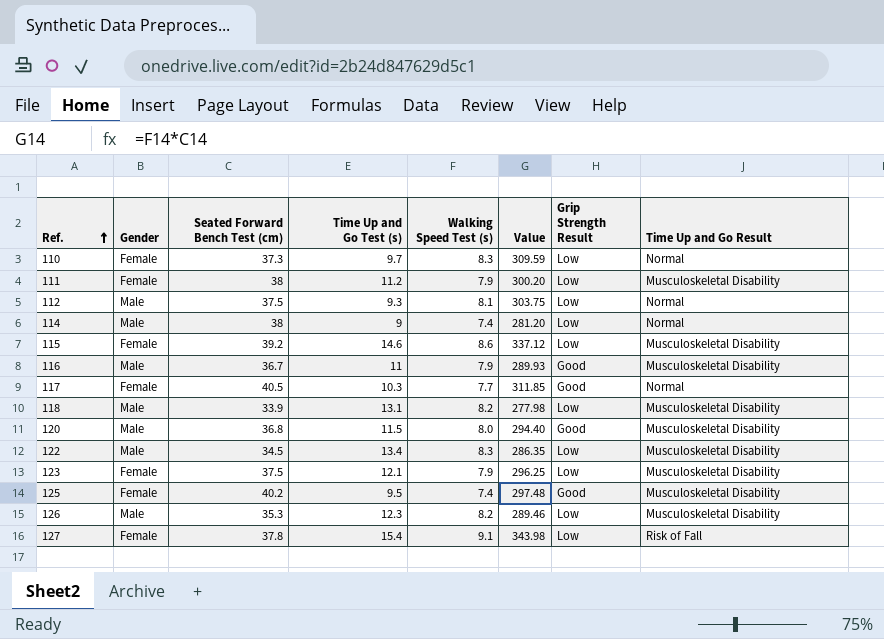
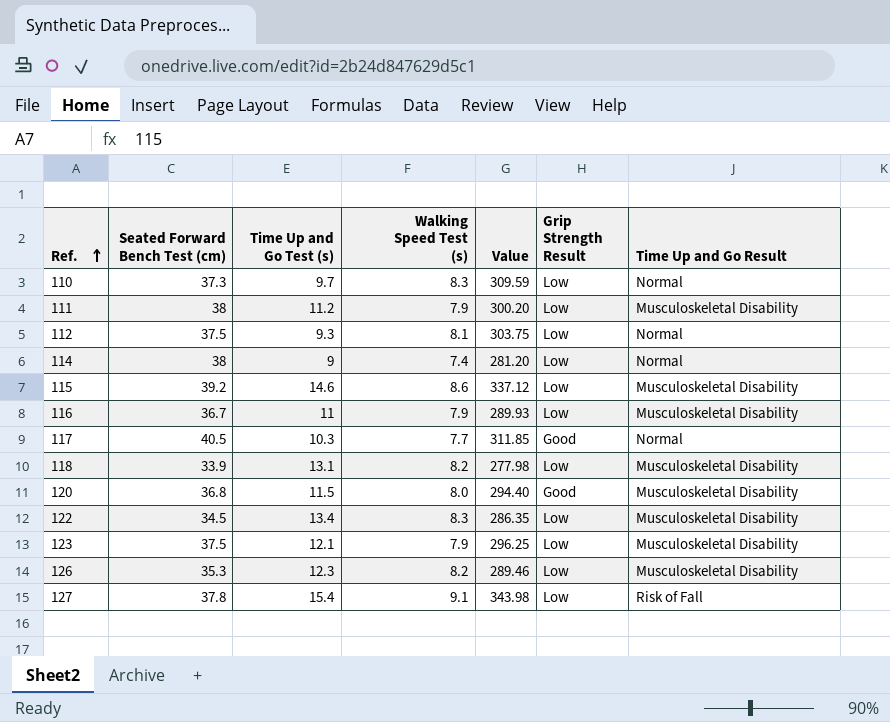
column Gender | position: 2 -> none
row 125: Female | 40.2 | 9.5 | 7.4 | 297.48 | Good | Musculoskeletal Disability -> none
116 | Grip Strength Result: Good -> Low

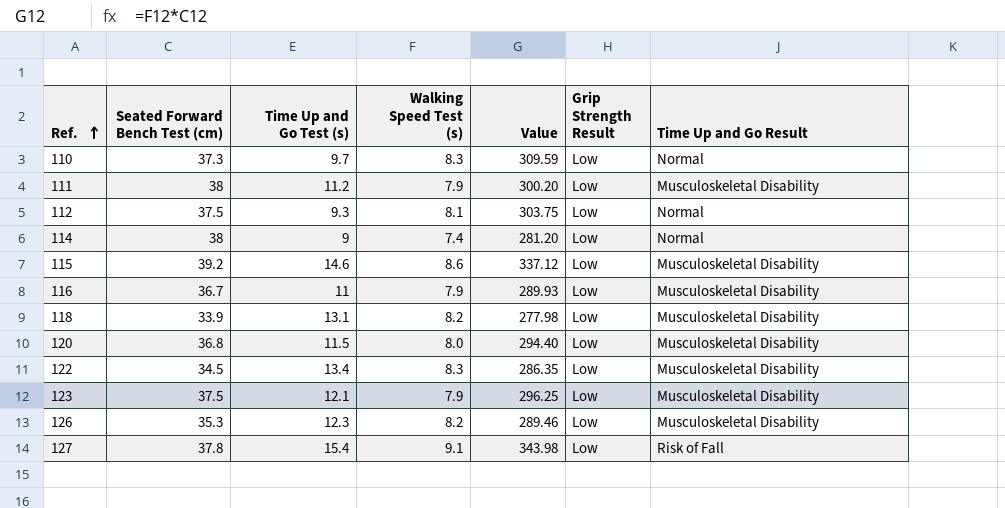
row 117: 40.5 | 10.3 | 7.7 | 311.85 | Good | Normal -> none
120 | Grip Strength Result: Good -> Low

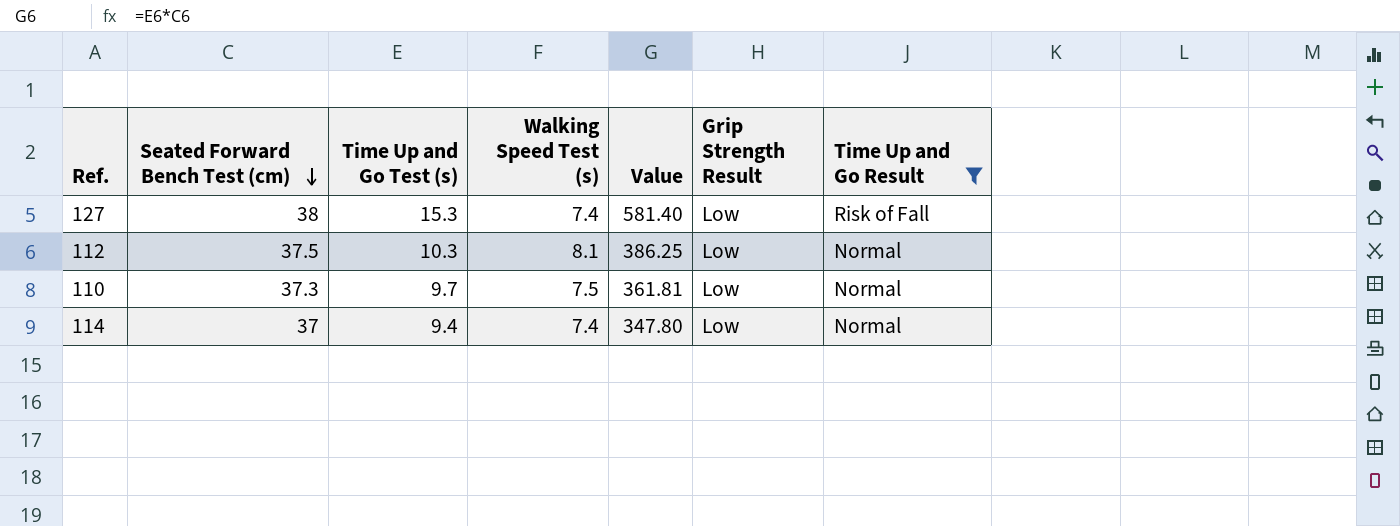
filter: none -> Time Up and Go Result != Musculoskeletal Disability
row order: Ref. ascending -> Seated Forward Bench Test (cm) descending
column Value | formula: [Seated Forward Bench Test (cm)] * [Walking Speed Test (s)] -> [Seated Forward Bench Test (cm)] * [Time Up and Go Test (s)]
127 | Seated Forward Bench Test (cm): 37.8 -> 38
127 | Time Up and Go Test (s): 15.4 -> 15.3
127 | Walking Speed Test (s): 9.1 -> 7.4
112 | Time Up and Go Test (s): 9.3 -> 10.3
110 | Walking Speed Test (s): 8.3 -> 7.5
114 | Seated Forward Bench Test (cm): 38 -> 37
114 | Time Up and Go Test (s): 9 -> 9.4

